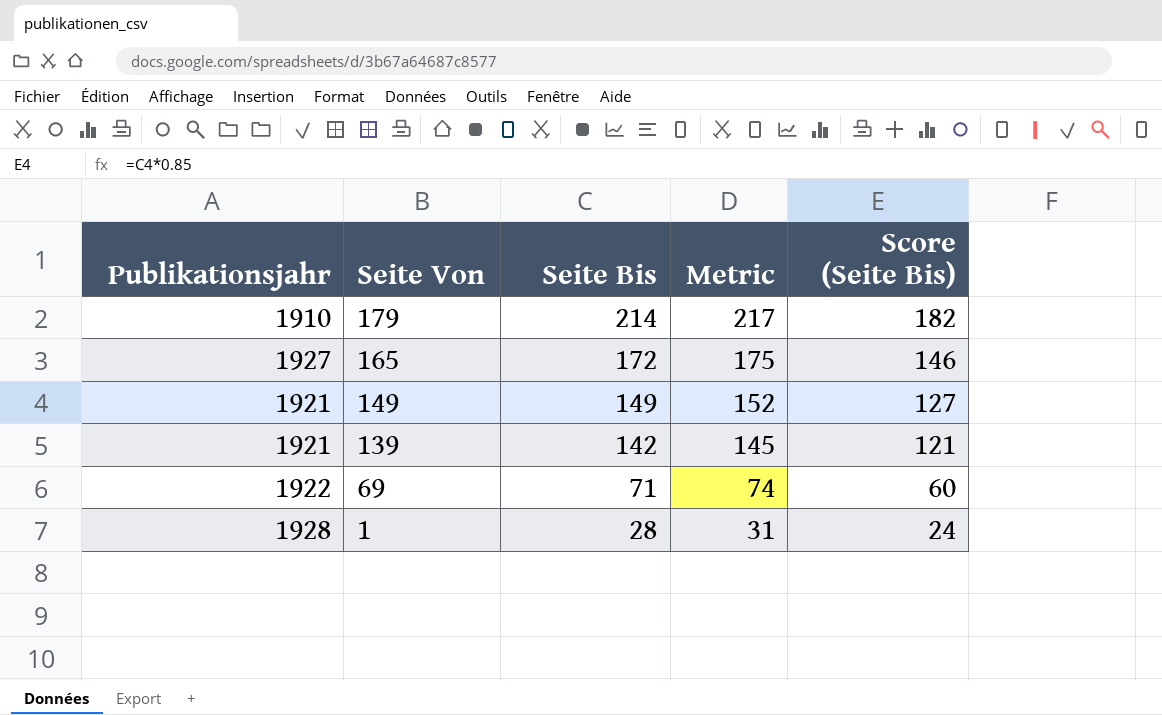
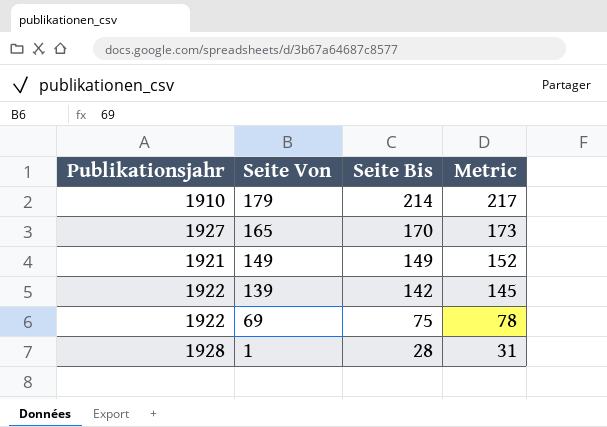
column Score (Seite Bis) | formula: [Seite Bis] * 0.85 -> none
165 | Seite Bis: 172 -> 170
165 | Metric: 175 -> 173
139 | Publikationsjahr: 1921 -> 1922
69 | Seite Bis: 71 -> 75
69 | Metric: 74 -> 78

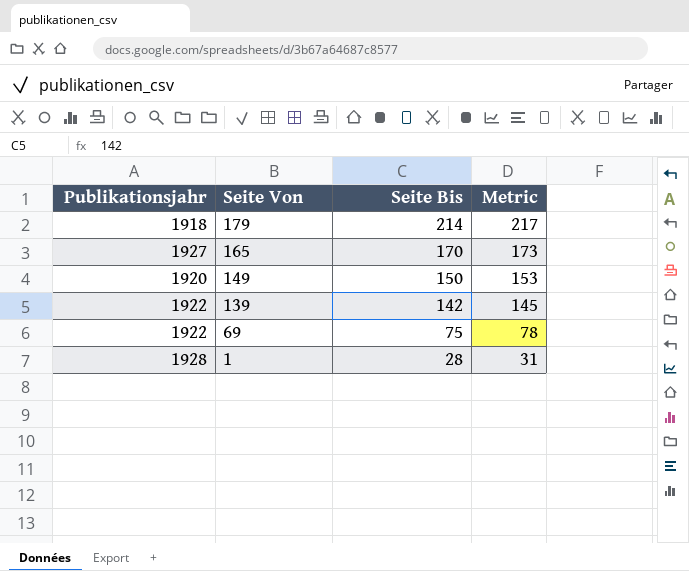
179 | Publikationsjahr: 1910 -> 1918
149 | Publikationsjahr: 1921 -> 1920
149 | Seite Bis: 149 -> 150
149 | Metric: 152 -> 153

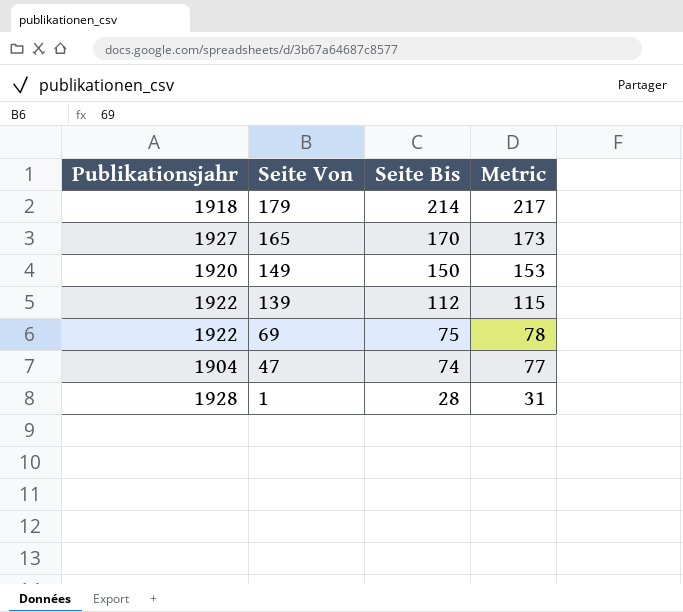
139 | Seite Bis: 142 -> 112
139 | Metric: 145 -> 115
row 47: none -> 1904 | 74 | 77

